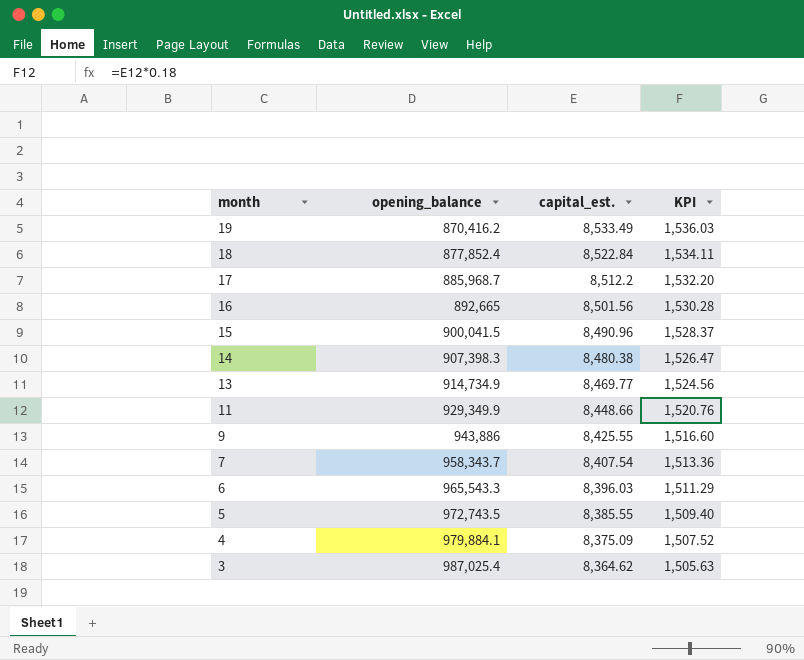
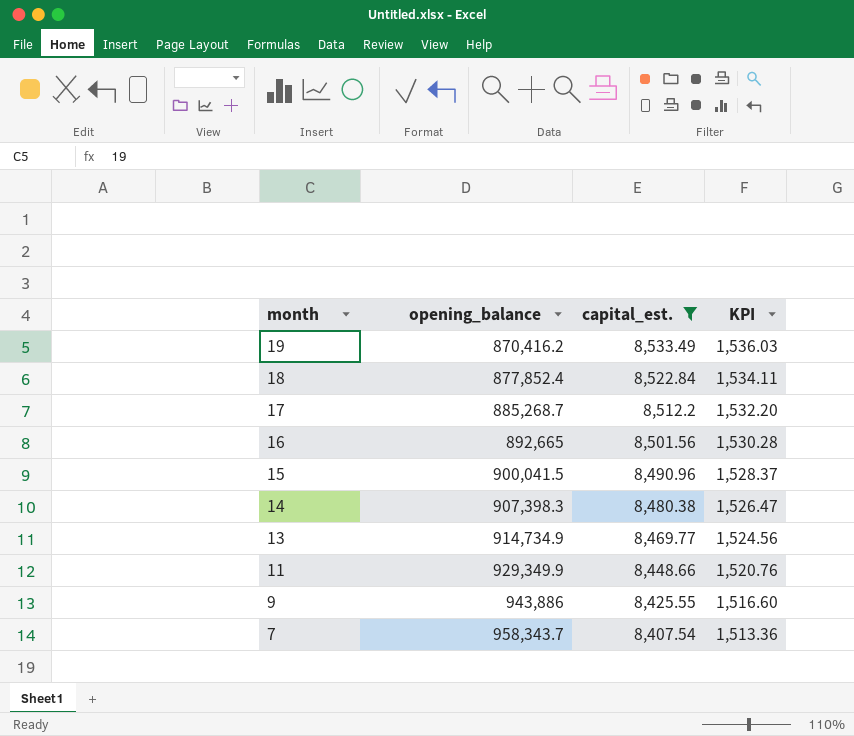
filter: none -> capital_est. >= 8,407.54
17 | opening_balance: 885,968.7 -> 885,268.7

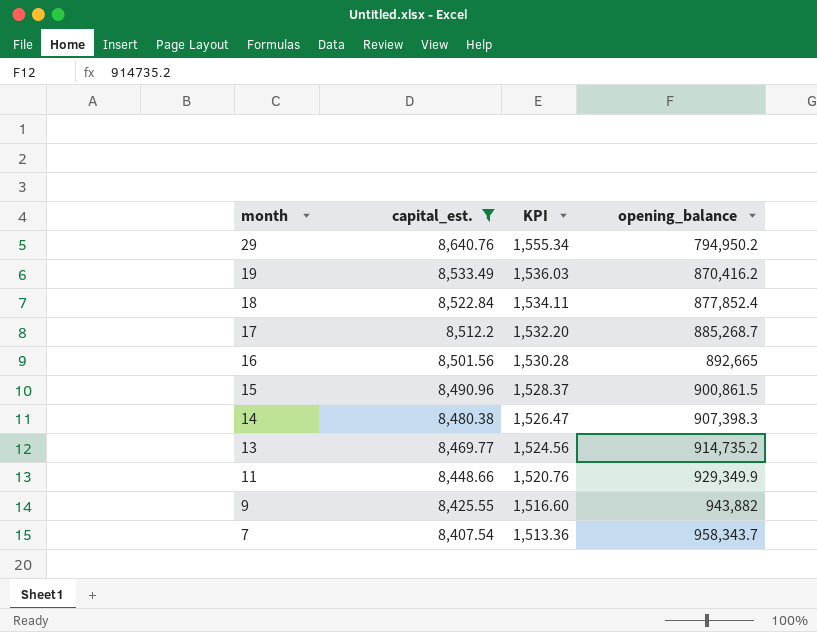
column opening_balance | position: 2 -> 4
row 29: none -> 8,640.76 | 1,555.34 | 794,950.2
15 | opening_balance: 900,041.5 -> 900,861.5
13 | opening_balance: 914,734.9 -> 914,735.2
9 | opening_balance: 943,886 -> 943,882

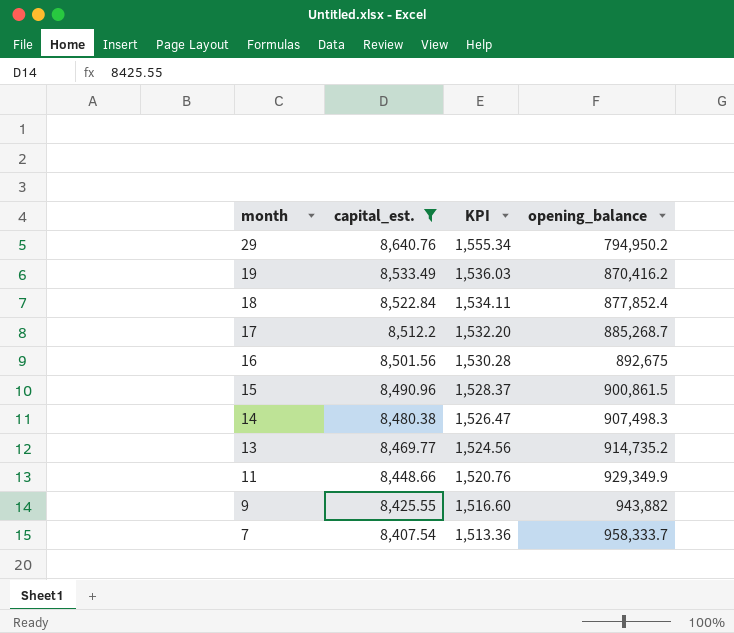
16 | opening_balance: 892,665 -> 892,675
14 | opening_balance: 907,398.3 -> 907,498.3
7 | opening_balance: 958,343.7 -> 958,333.7

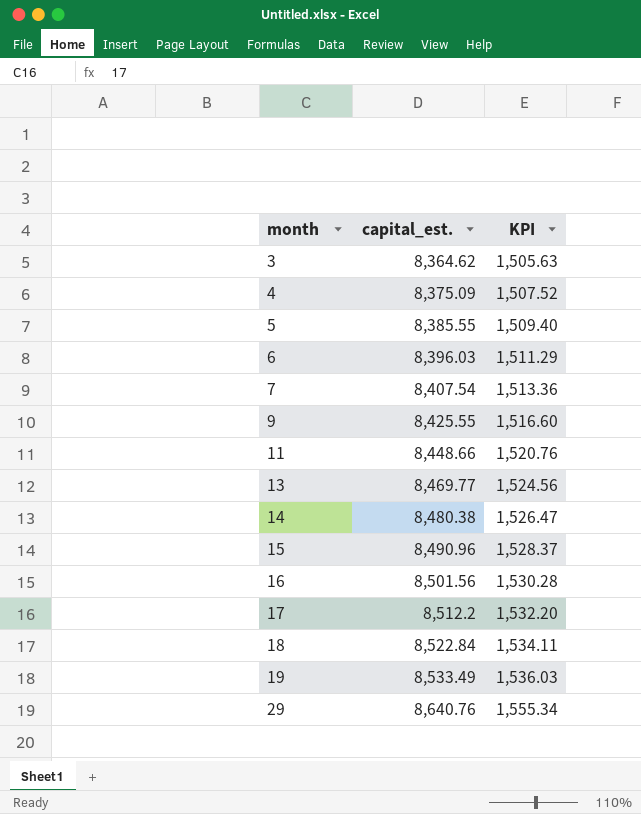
filter: capital_est. >= 8,407.54 -> none
row order: month descending -> month ascending
column opening_balance | position: 4 -> none

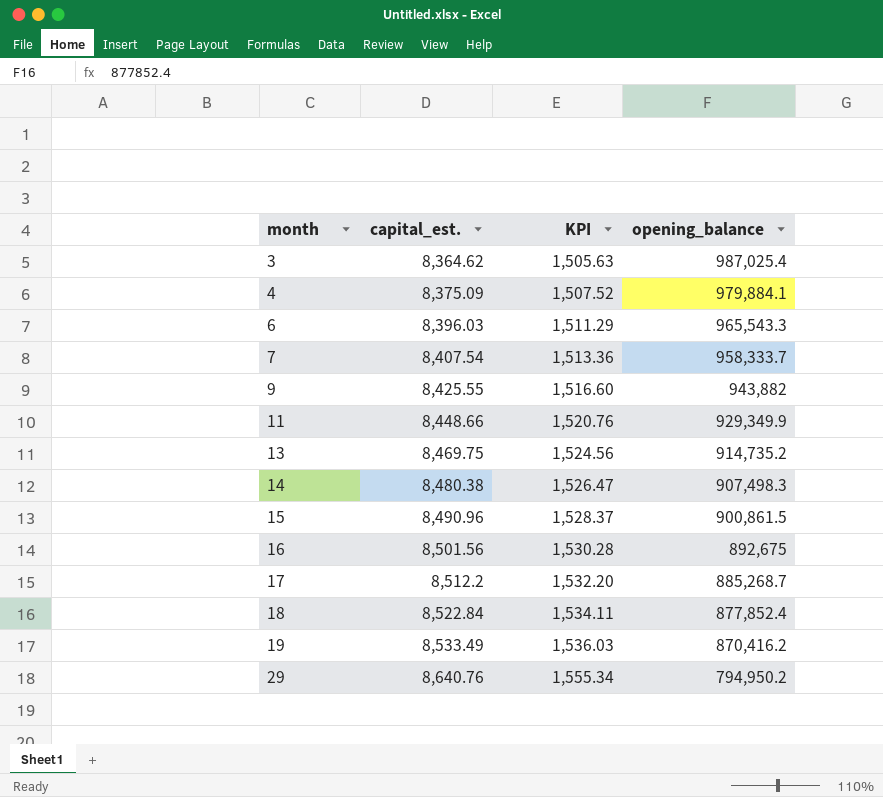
column opening_balance | position: none -> 4
row 5: 8,385.55 | 1,509.40 -> none
13 | capital_est.: 8,469.77 -> 8,469.75

